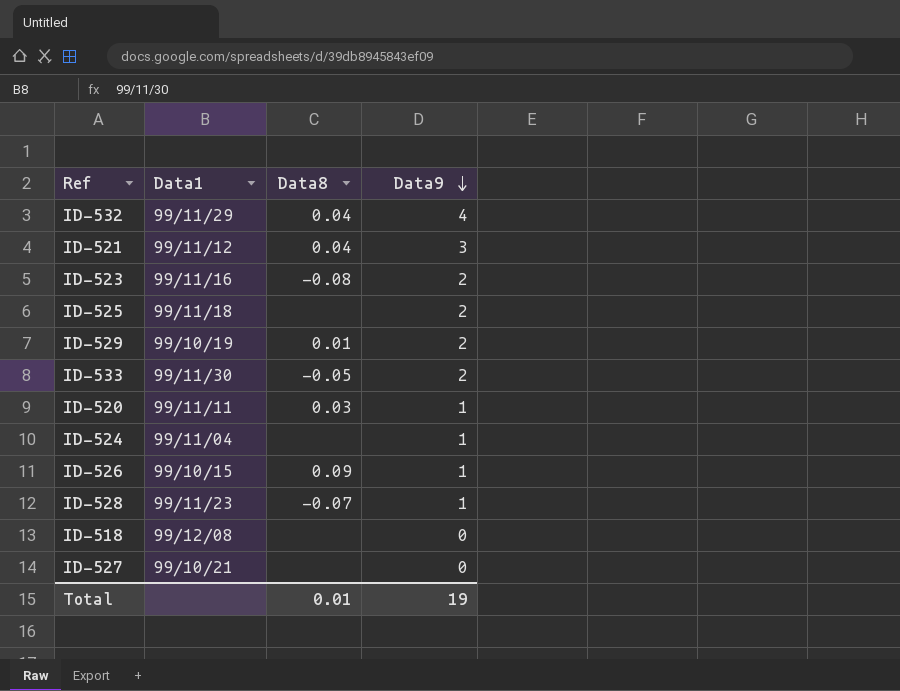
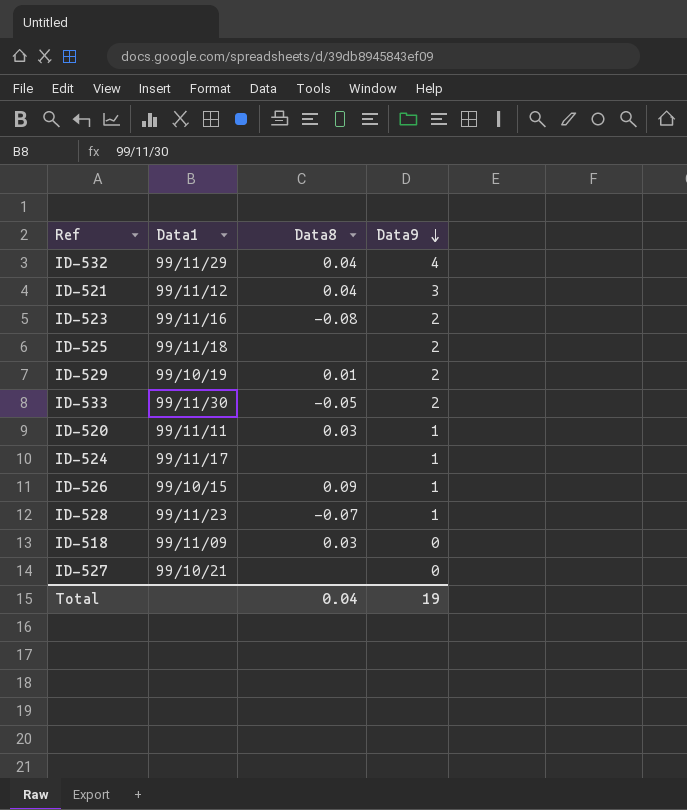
ID-524 | Data1: 99/11/04 -> 99/11/17
ID-518 | Data1: 99/12/08 -> 99/11/09
ID-518 | Data8: none -> 0.03
Total | Data8: 0.01 -> 0.04

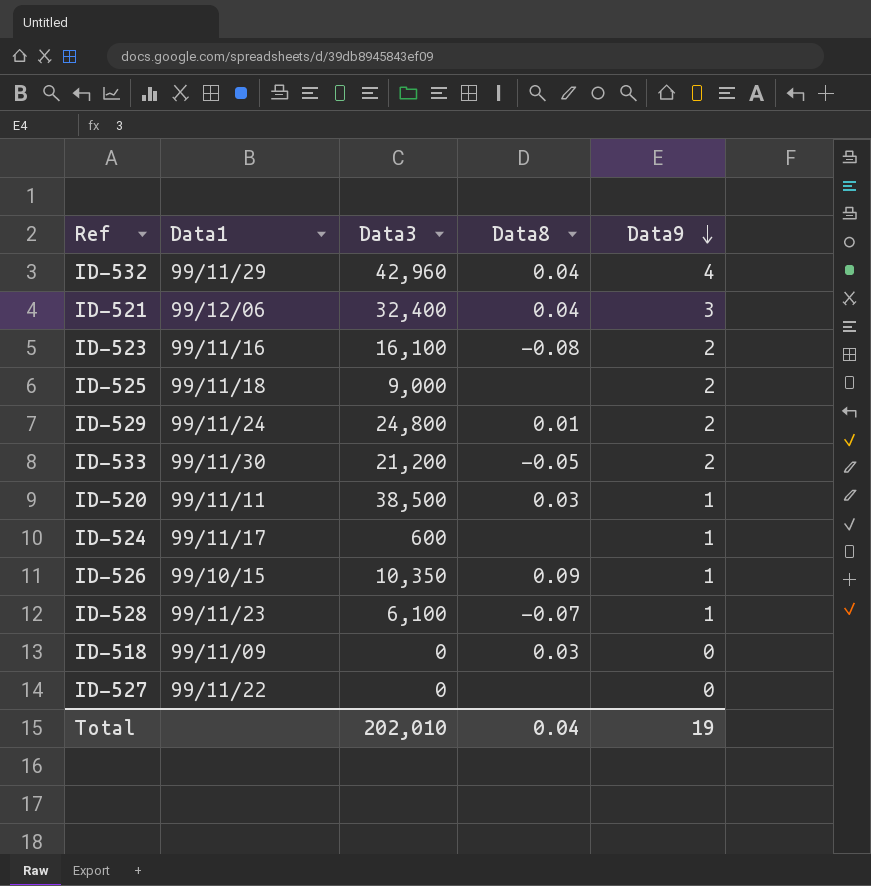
column Data3 | position: none -> 3
ID-521 | Data1: 99/11/12 -> 99/12/06
ID-529 | Data1: 99/10/19 -> 99/11/24
ID-527 | Data1: 99/10/21 -> 99/11/22

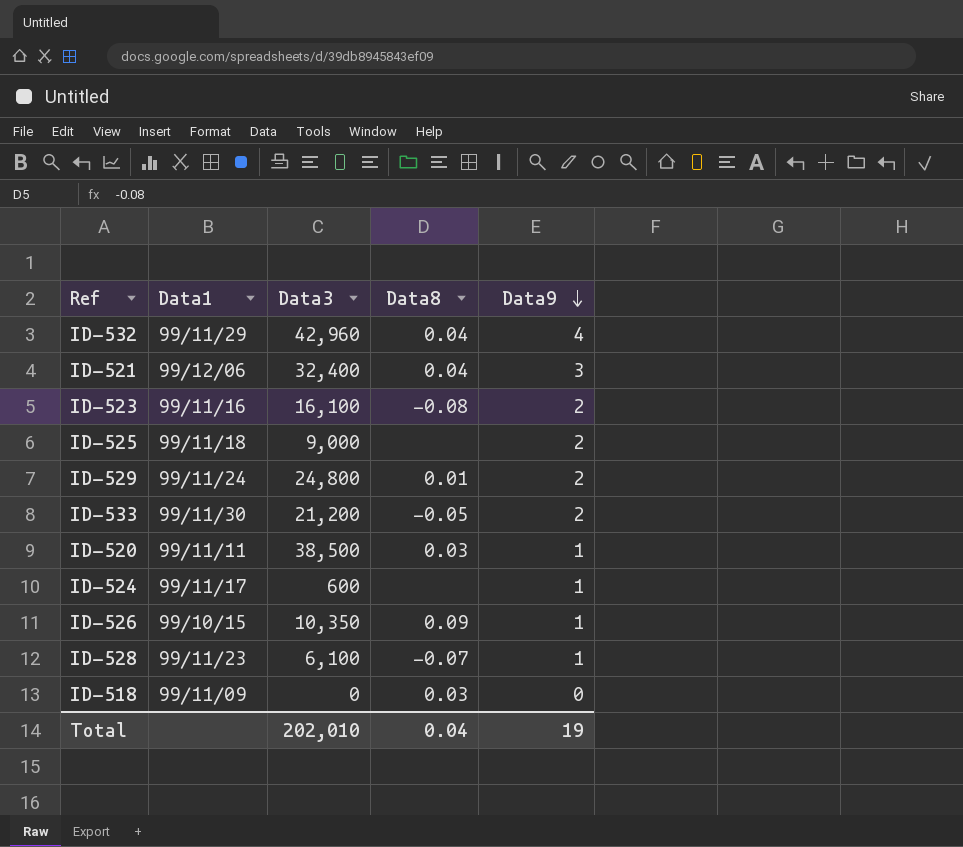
row ID-527: 99/11/22 | 0 | none | 0 -> none

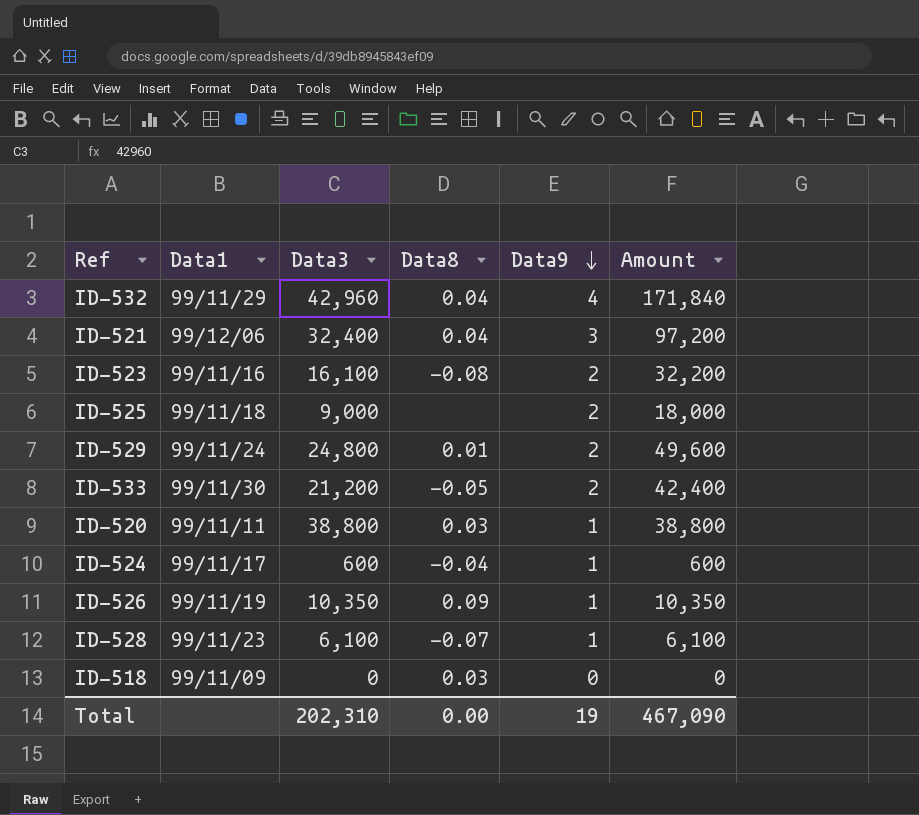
column Amount | formula: none -> [Data3] * [Data9]
ID-520 | Data3: 38,500 -> 38,800
ID-524 | Data8: none -> -0.04
ID-526 | Data1: 99/10/15 -> 99/11/19
Total | Data3: 202,010 -> 202,310
Total | Data8: 0.04 -> 0.00

